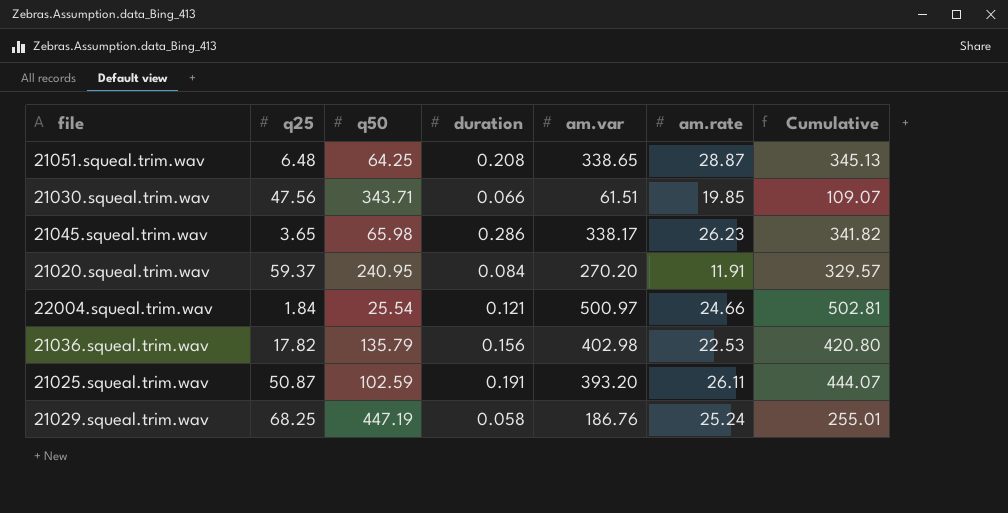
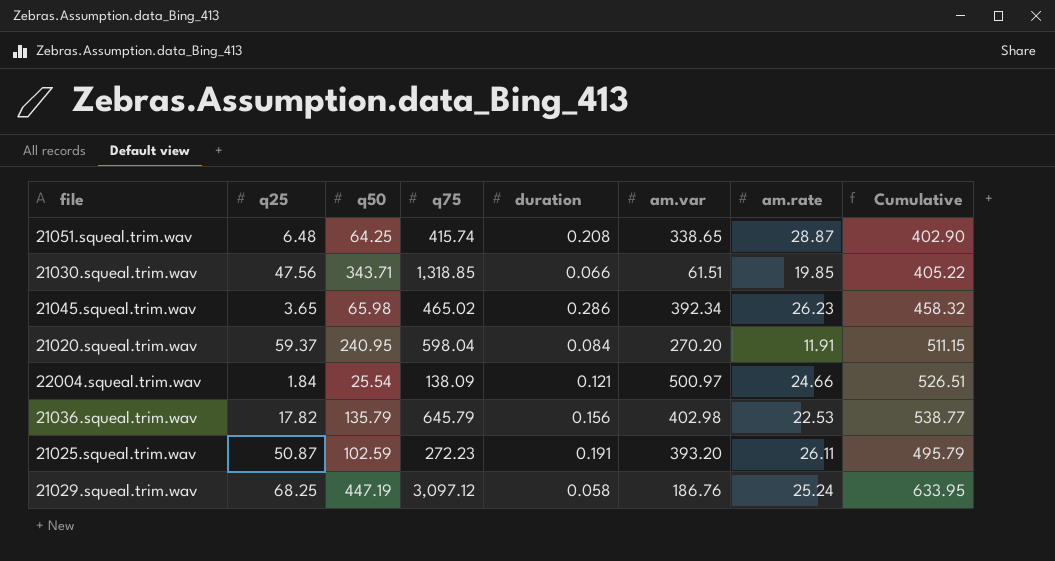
column q75 | position: none -> 4
column Cumulative | formula: [q25] + [am.var] -> [q50] + [am.var]
21045.squeal.trim.wav | am.var: 338.17 -> 392.34

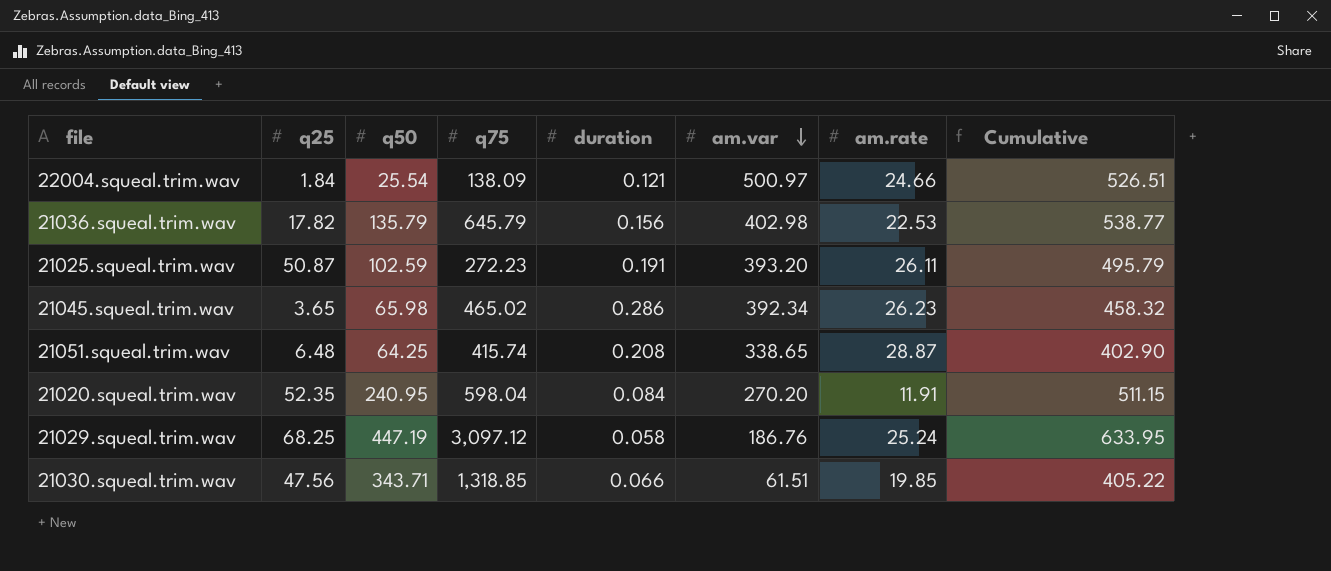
row order: none -> am.var descending
21020.squeal.trim.wav | q25: 59.37 -> 52.35

